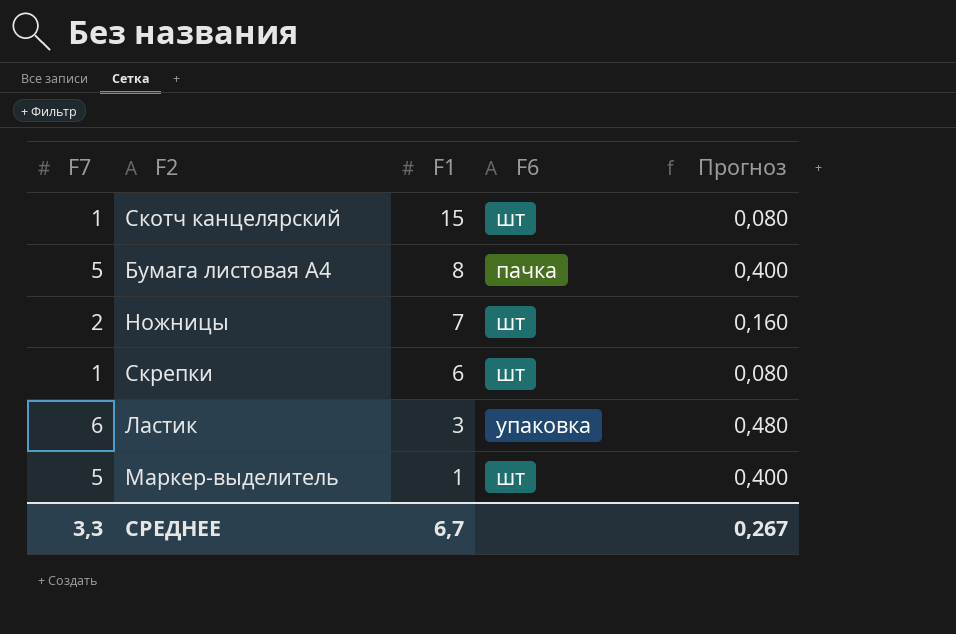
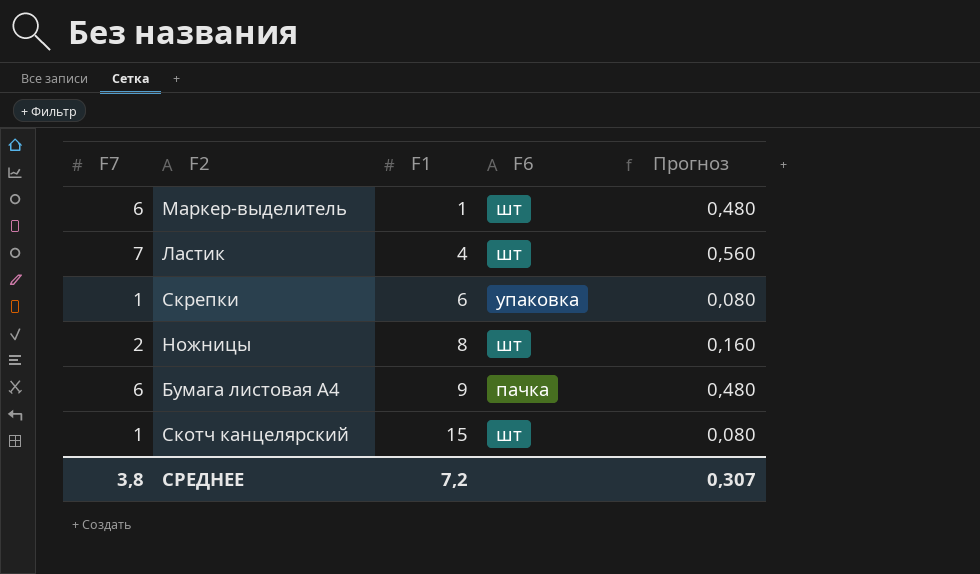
row order: F1 descending -> F1 ascending
Маркер-выделитель | F7: 5 -> 6
Маркер-выделитель | Прогноз: 0,400 -> 0,480
Ластик | F7: 6 -> 7
Ластик | F1: 3 -> 4
Ластик | F6: упаковка -> шт
Ластик | Прогноз: 0,480 -> 0,560
Скрепки | F6: шт -> упаковка
Ножницы | F1: 7 -> 8
Бумага листовая А4 | F7: 5 -> 6
Бумага листовая А4 | F1: 8 -> 9
Бумага листовая А4 | Прогноз: 0,400 -> 0,480
СРЕДНЕЕ | F7: 3,3 -> 3,8
СРЕДНЕЕ | F1: 6,7 -> 7,2
СРЕДНЕЕ | Прогноз: 0,267 -> 0,307

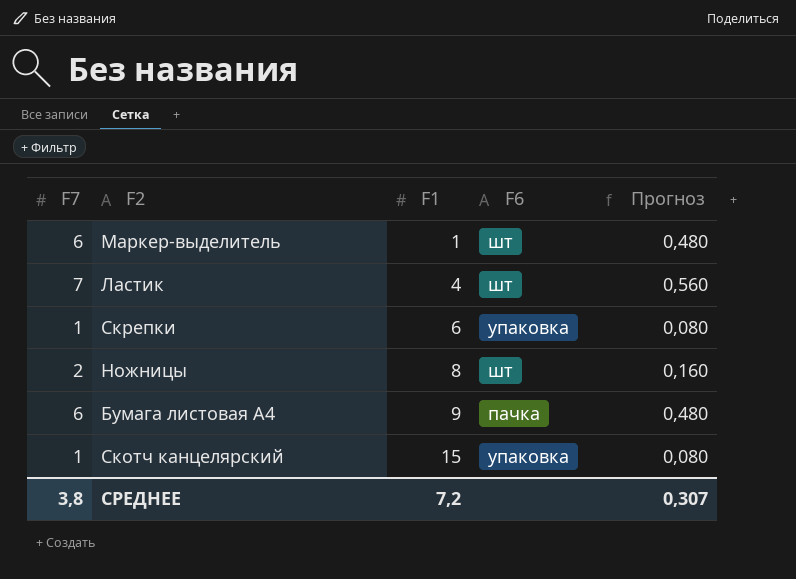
Скотч канцелярский | F6: шт -> упаковка

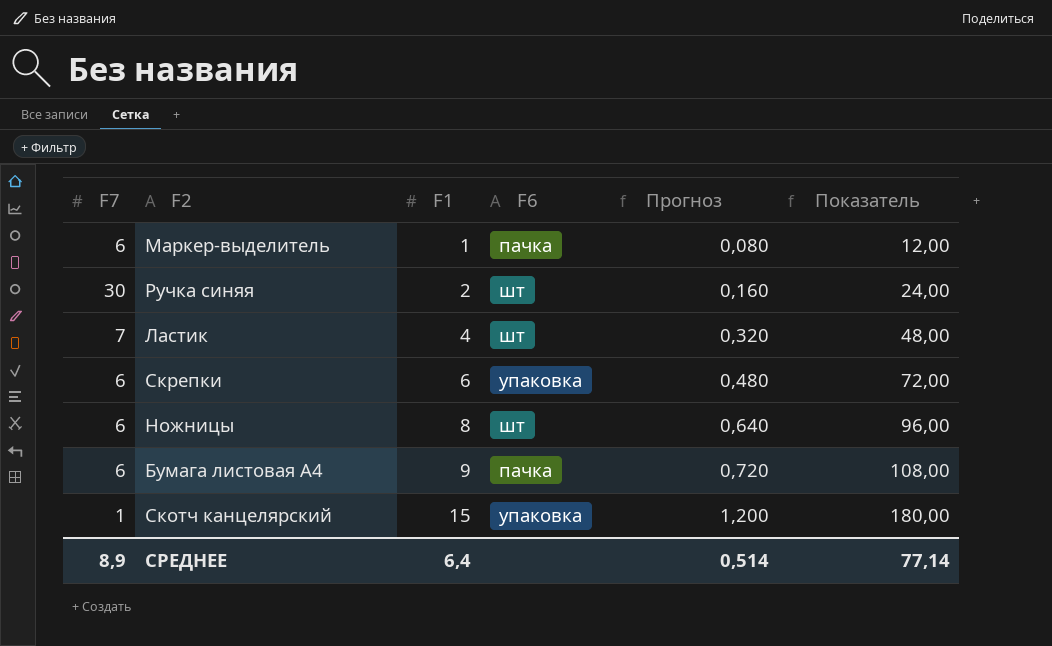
column Прогноз | formula: [F7] * 0,08 -> [F1] * 0,08
column Показатель | formula: none -> [F1] * 12
Маркер-выделитель | F6: шт -> пачка
row Ручка синяя: none -> 30 | 2 | шт | 0,160 | 24,00
Скрепки | F7: 1 -> 6
Ножницы | F7: 2 -> 6
СРЕДНЕЕ | F7: 3,8 -> 8,9
СРЕДНЕЕ | F1: 7,2 -> 6,4
СРЕДНЕЕ | Прогноз: 0,307 -> 0,514

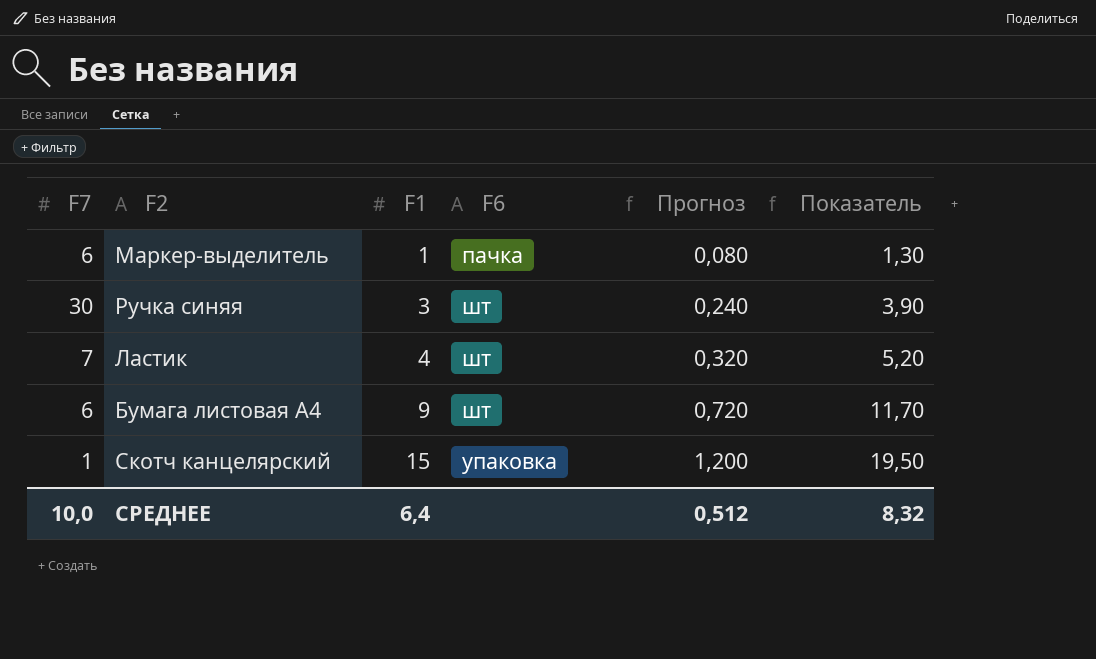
column Показатель | formula: [F1] * 12 -> [F1] * 1,3
row Скрепки: 6 | 6 | упаковка | 0,480 | 72,00 -> none
row Ножницы: 6 | 8 | шт | 0,640 | 96,00 -> none
Ручка синяя | F1: 2 -> 3
Ручка синяя | Прогноз: 0,160 -> 0,240
Бумага листовая А4 | F6: пачка -> шт
СРЕДНЕЕ | F7: 8,9 -> 10,0
СРЕДНЕЕ | Прогноз: 0,514 -> 0,512
СРЕДНЕЕ | Показатель: 77,14 -> 8,32

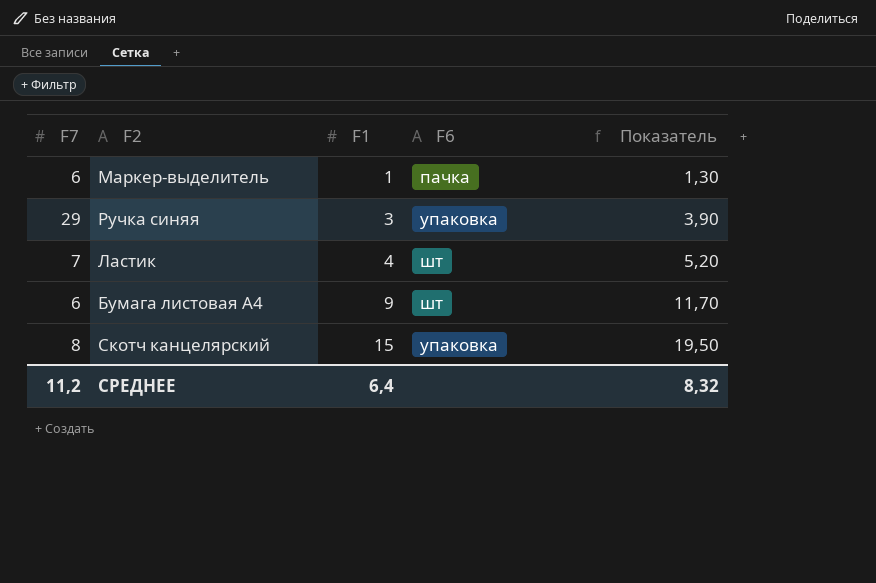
column Прогноз | formula: [F1] * 0,08 -> none
Ручка синяя | F7: 30 -> 29
Ручка синяя | F6: шт -> упаковка
Скотч канцелярский | F7: 1 -> 8
СРЕДНЕЕ | F7: 10,0 -> 11,2

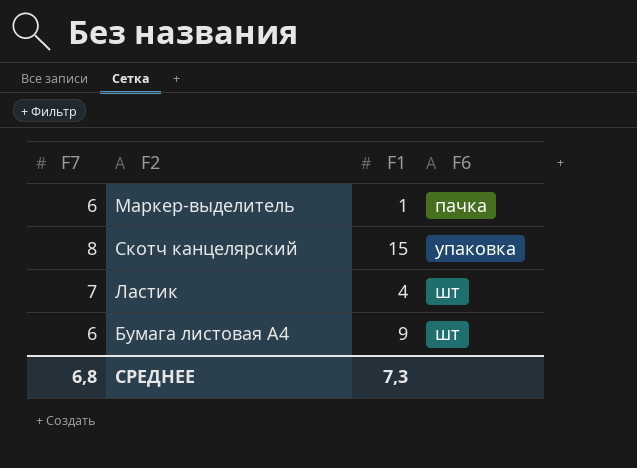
row order: F1 ascending -> F6 ascending
column Показатель | formula: [F1] * 1,3 -> none
row Ручка синяя: 29 | 3 | упаковка | 3,90 -> none
СРЕДНЕЕ | F7: 11,2 -> 6,8
СРЕДНЕЕ | F1: 6,4 -> 7,3

